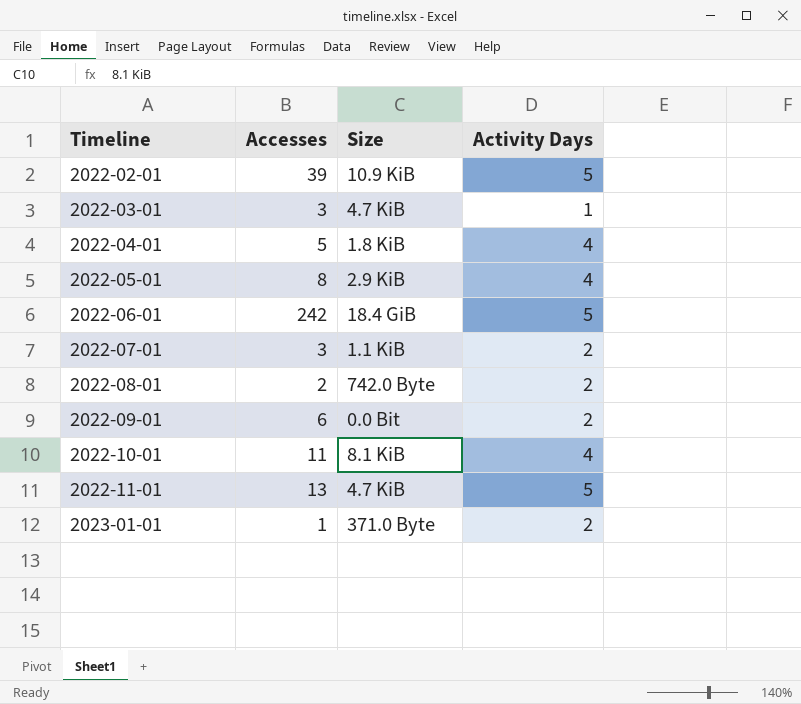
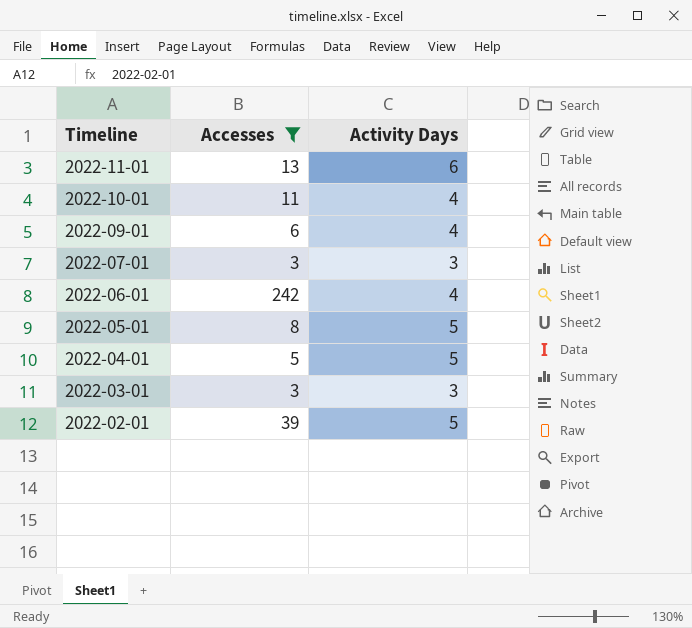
filter: none -> Accesses >= 3
row order: Timeline ascending -> Timeline descending
column Size | position: 3 -> none
2022-11-01 | Activity Days: 5 -> 6
2022-09-01 | Activity Days: 2 -> 4
2022-07-01 | Activity Days: 2 -> 3
2022-06-01 | Activity Days: 5 -> 4
2022-05-01 | Activity Days: 4 -> 5
2022-04-01 | Activity Days: 4 -> 5
2022-03-01 | Activity Days: 1 -> 3

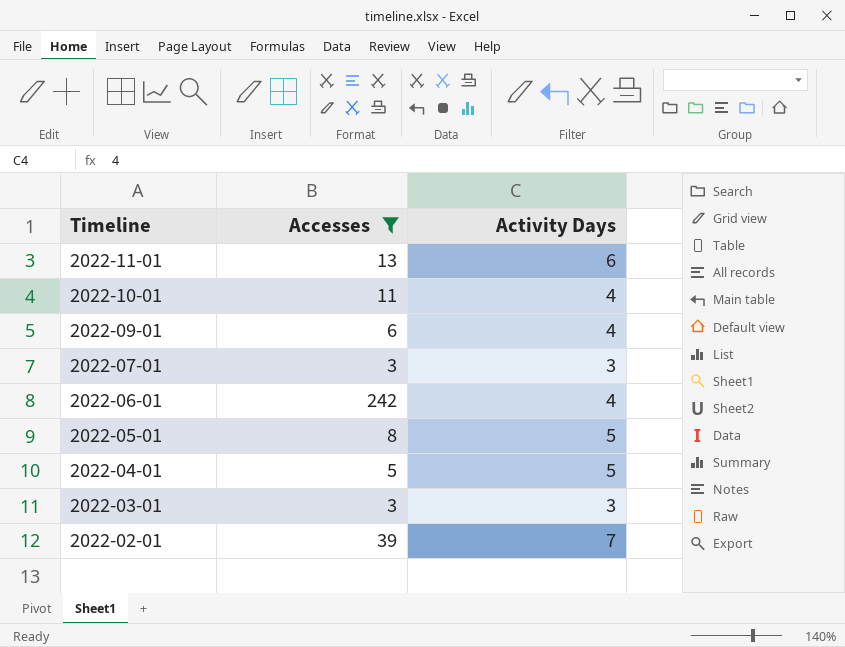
2022-02-01 | Activity Days: 5 -> 7

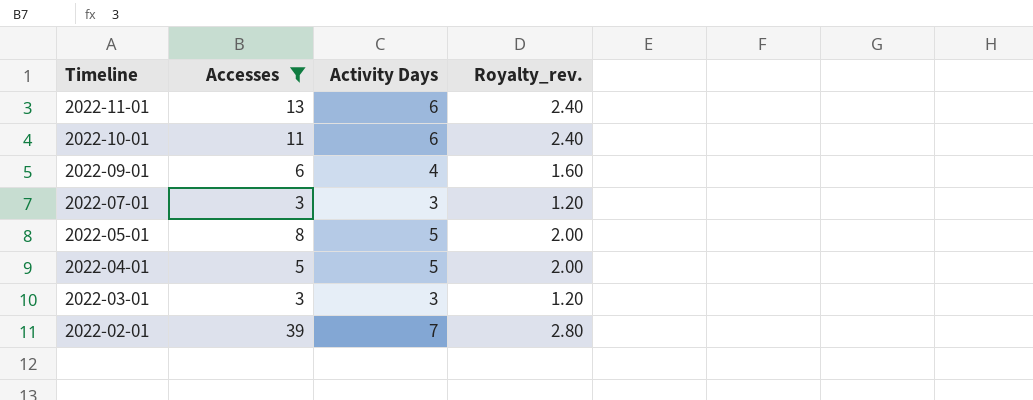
column Royalty_rev. | formula: none -> [Activity Days] * 0.4
row 2022-06-01: 242 | 4 -> none
2022-10-01 | Activity Days: 4 -> 6

